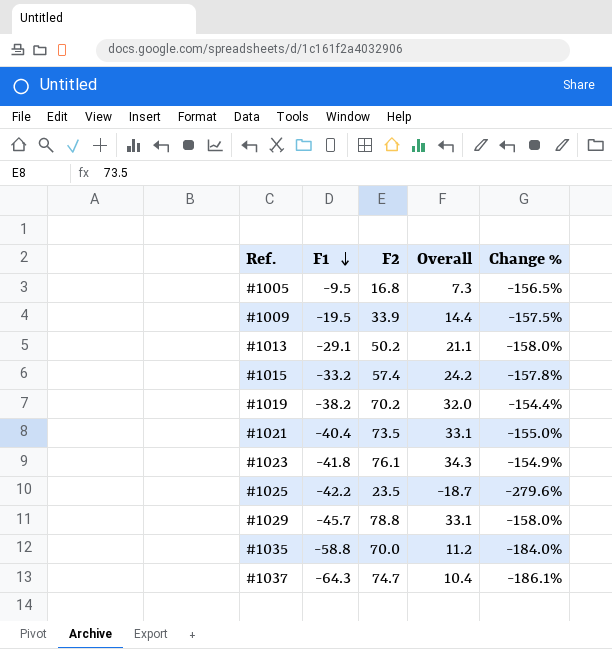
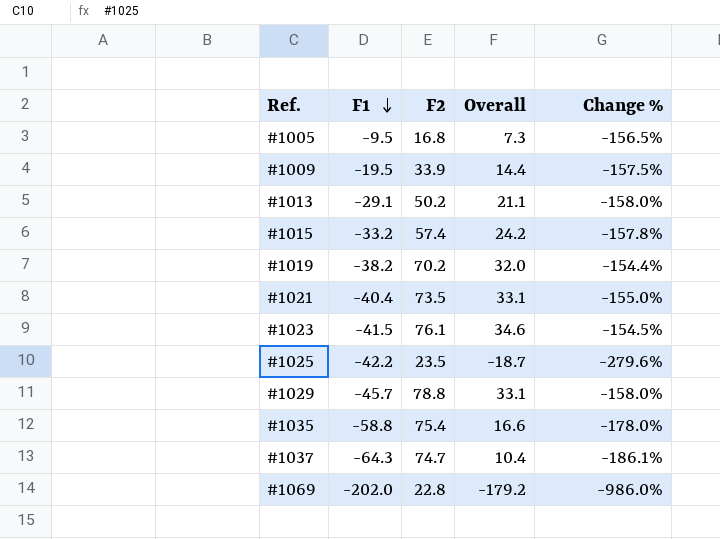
#1023 | F1: -41.8 -> -41.5
#1023 | Overall: 34.3 -> 34.6
#1023 | Change %: -154.9% -> -154.5%
#1035 | F2: 70.0 -> 75.4
#1035 | Overall: 11.2 -> 16.6
#1035 | Change %: -184.0% -> -178.0%
row #1069: none -> -202.0 | 22.8 | -179.2 | -986.0%

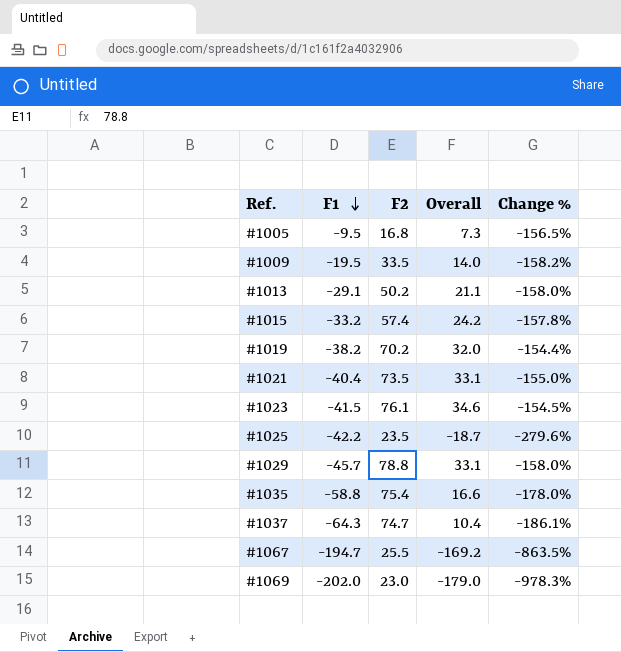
#1009 | F2: 33.9 -> 33.5
#1009 | Overall: 14.4 -> 14.0
#1009 | Change %: -157.5% -> -158.2%
row #1067: none -> -194.7 | 25.5 | -169.2 | -863.5%
#1069 | F2: 22.8 -> 23.0
#1069 | Overall: -179.2 -> -179.0
#1069 | Change %: -986.0% -> -978.3%

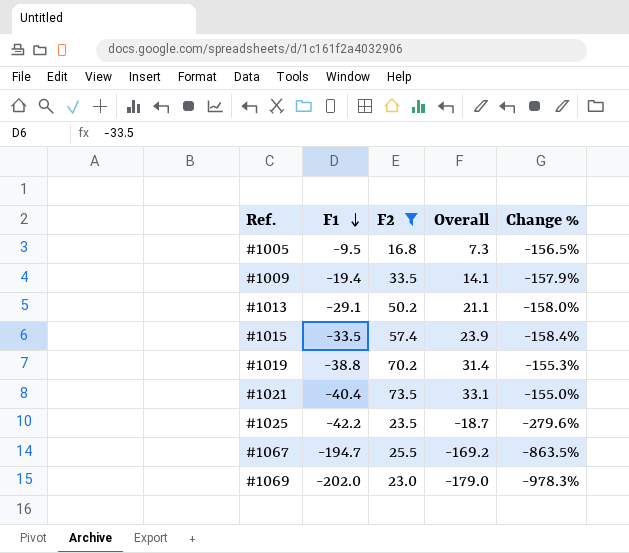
filter: none -> F2 <= 73.5
#1009 | F1: -19.5 -> -19.4
#1009 | Overall: 14.0 -> 14.1
#1009 | Change %: -158.2% -> -157.9%
#1015 | F1: -33.2 -> -33.5
#1015 | Overall: 24.2 -> 23.9
#1015 | Change %: -157.8% -> -158.4%
#1019 | F1: -38.2 -> -38.8
#1019 | Overall: 32.0 -> 31.4
#1019 | Change %: -154.4% -> -155.3%

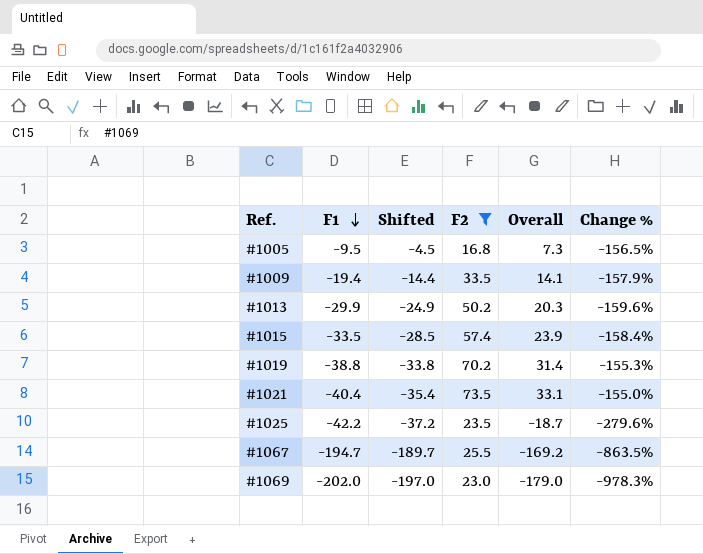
column Shifted | formula: none -> [F1] + 5
#1013 | F1: -29.1 -> -29.9
#1013 | Overall: 21.1 -> 20.3
#1013 | Change %: -158.0% -> -159.6%

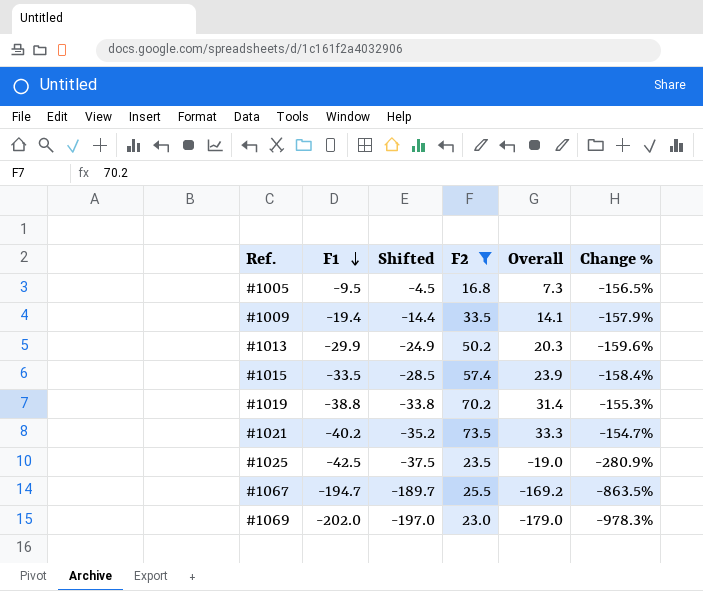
#1021 | F1: -40.4 -> -40.2
#1021 | Shifted: -35.4 -> -35.2
#1021 | Overall: 33.1 -> 33.3
#1021 | Change %: -155.0% -> -154.7%
#1025 | F1: -42.2 -> -42.5
#1025 | Shifted: -37.2 -> -37.5
#1025 | Overall: -18.7 -> -19.0
#1025 | Change %: -279.6% -> -280.9%

